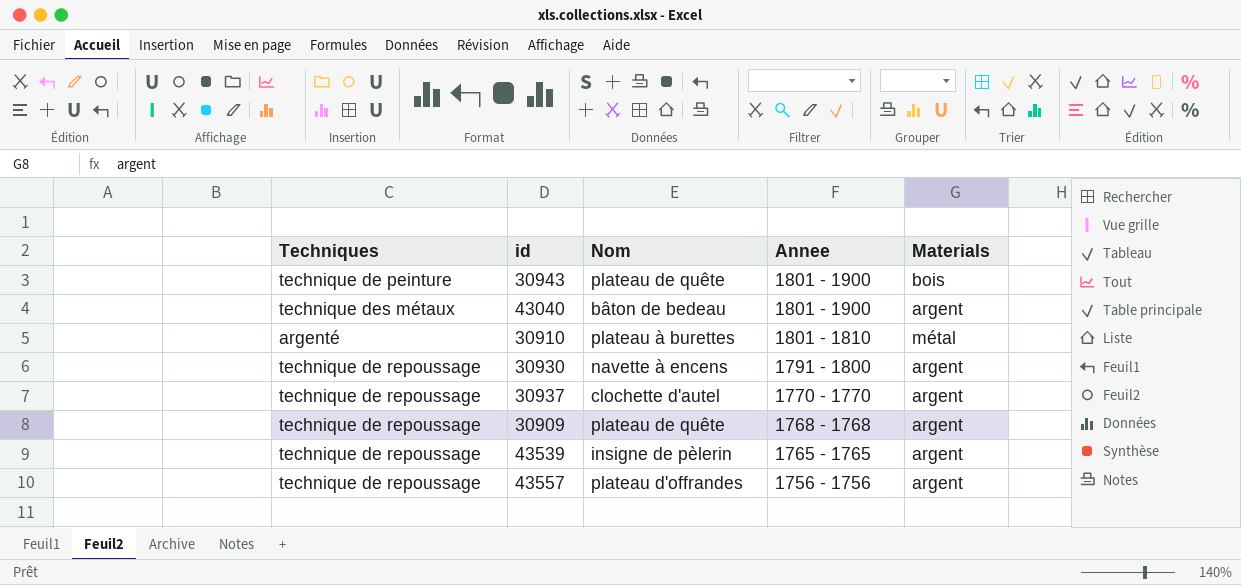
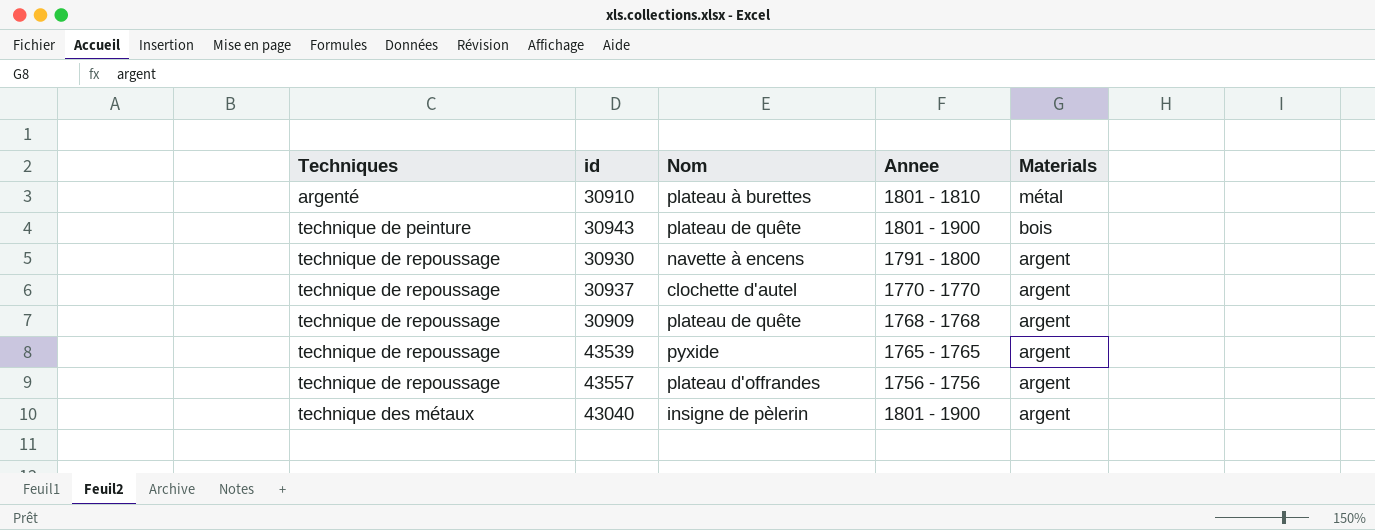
row order: Annee descending -> Techniques ascending
43539 | Nom: insigne de pèlerin -> pyxide
43040 | Nom: bâton de bedeau -> insigne de pèlerin

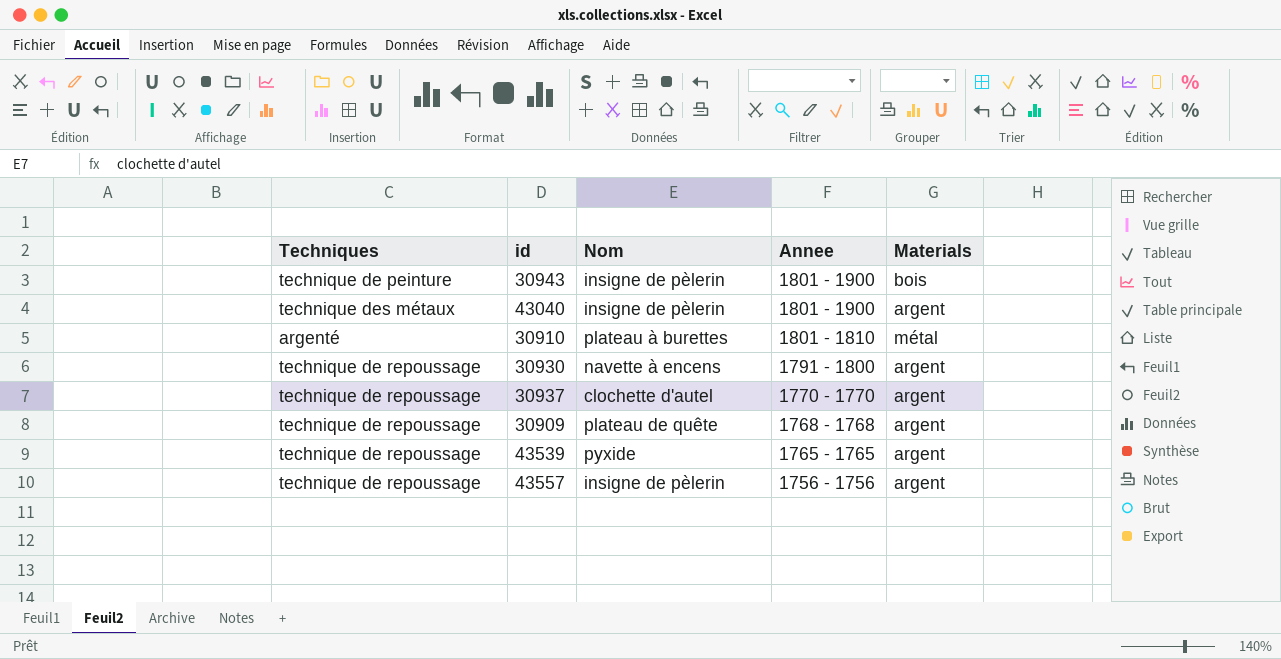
row order: Techniques ascending -> Annee descending
30943 | Nom: plateau de quête -> insigne de pèlerin
43557 | Nom: plateau d'offrandes -> insigne de pèlerin

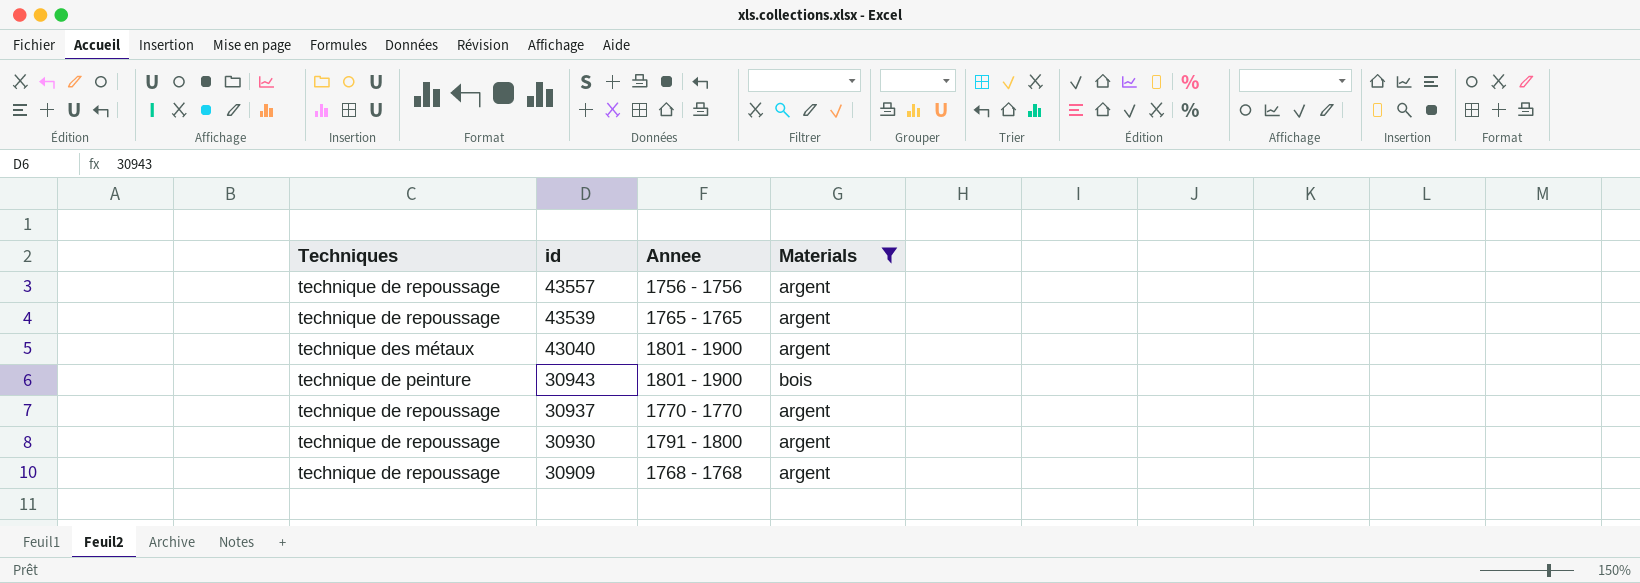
filter: none -> Materials != métal
row order: Annee descending -> id descending
column Nom | position: 3 -> none

